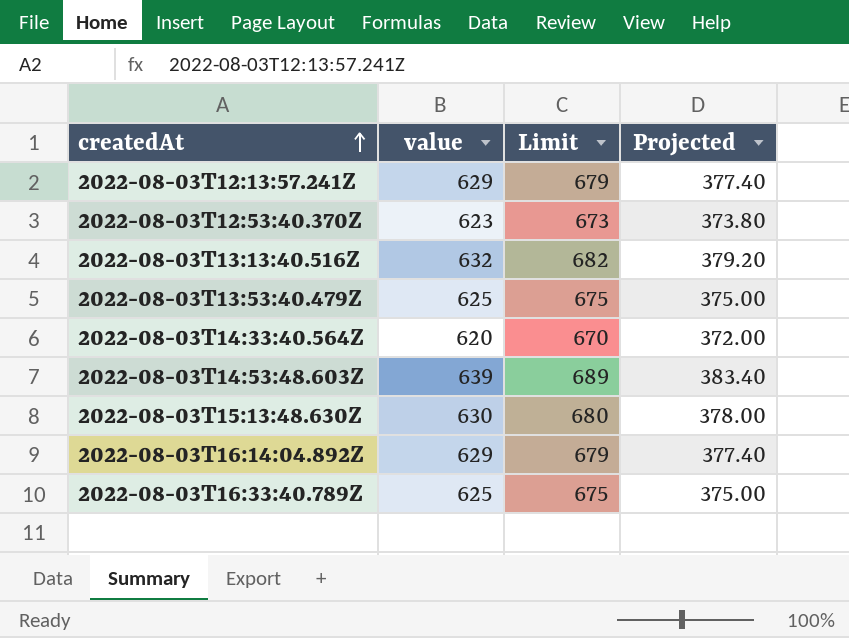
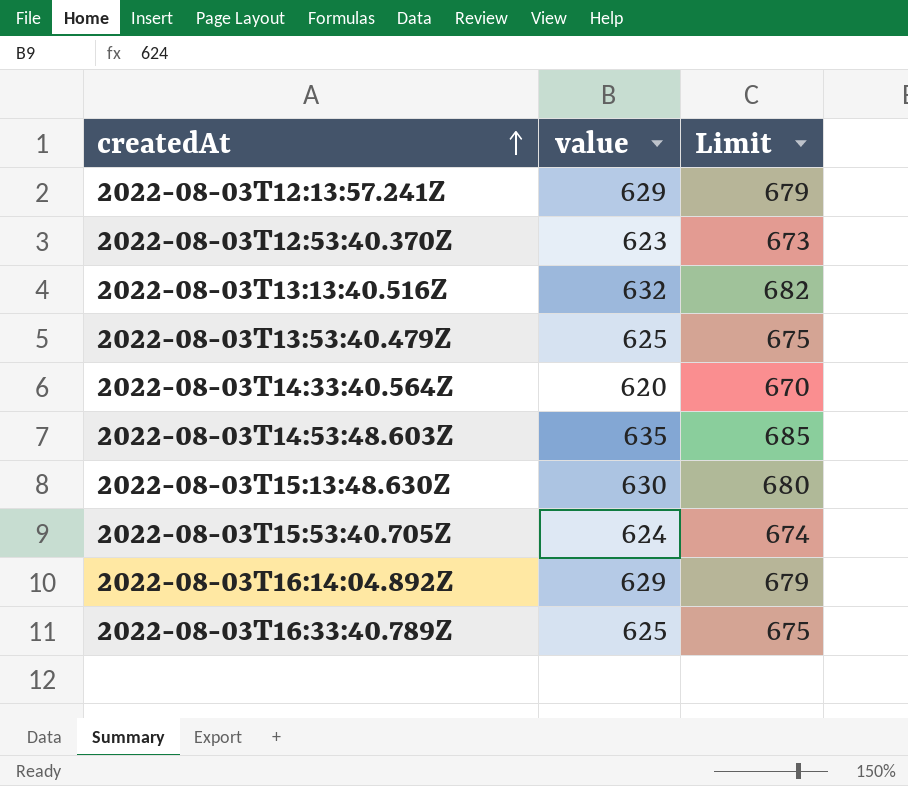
column Projected | formula: [value] * 0.6 -> none
2022-08-03T14:53:48.603Z | value: 639 -> 635
2022-08-03T14:53:48.603Z | Limit: 689 -> 685
row 2022-08-03T15:53:40.705Z: none -> 624 | 674

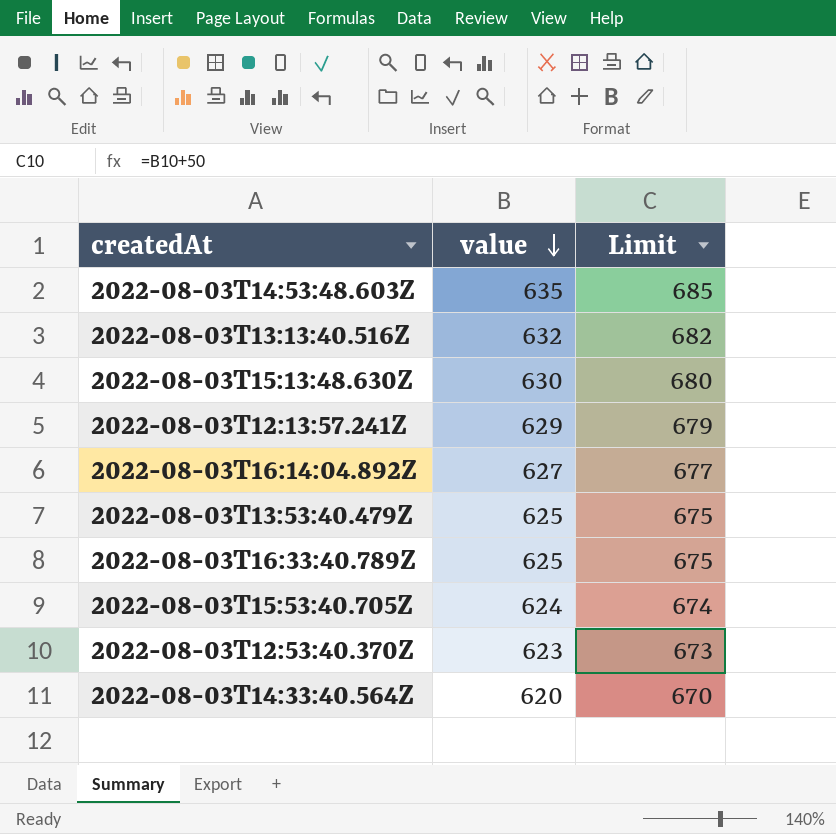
row order: createdAt ascending -> value descending
2022-08-03T16:14:04.892Z | value: 629 -> 627
2022-08-03T16:14:04.892Z | Limit: 679 -> 677

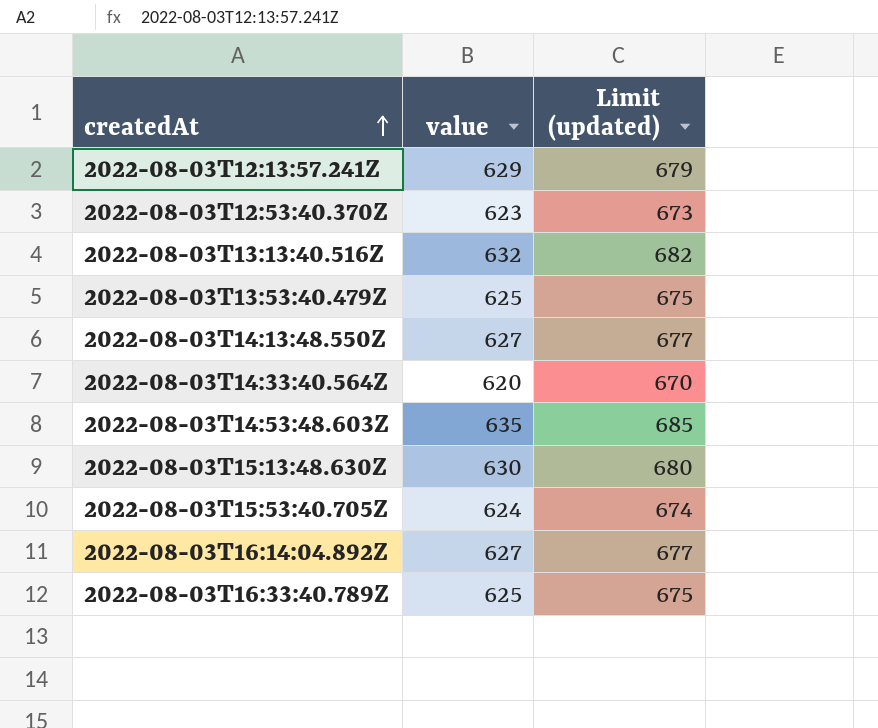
row order: value descending -> createdAt ascending
column name: Limit -> Limit (updated)
row 2022-08-03T14:13:48.550Z: none -> 627 | 677

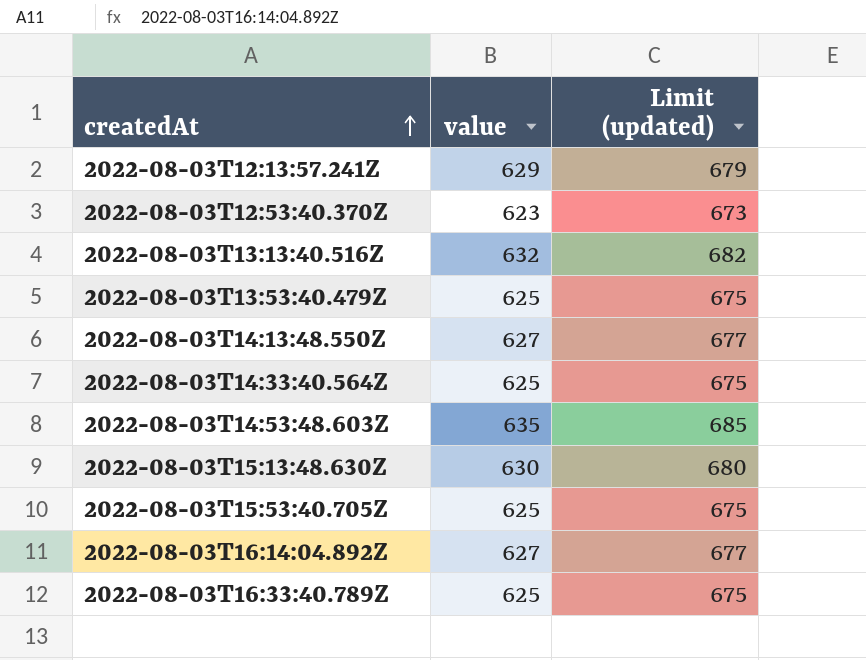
2022-08-03T14:33:40.564Z | value: 620 -> 625
2022-08-03T14:33:40.564Z | Limit (updated): 670 -> 675
2022-08-03T15:53:40.705Z | value: 624 -> 625
2022-08-03T15:53:40.705Z | Limit (updated): 674 -> 675

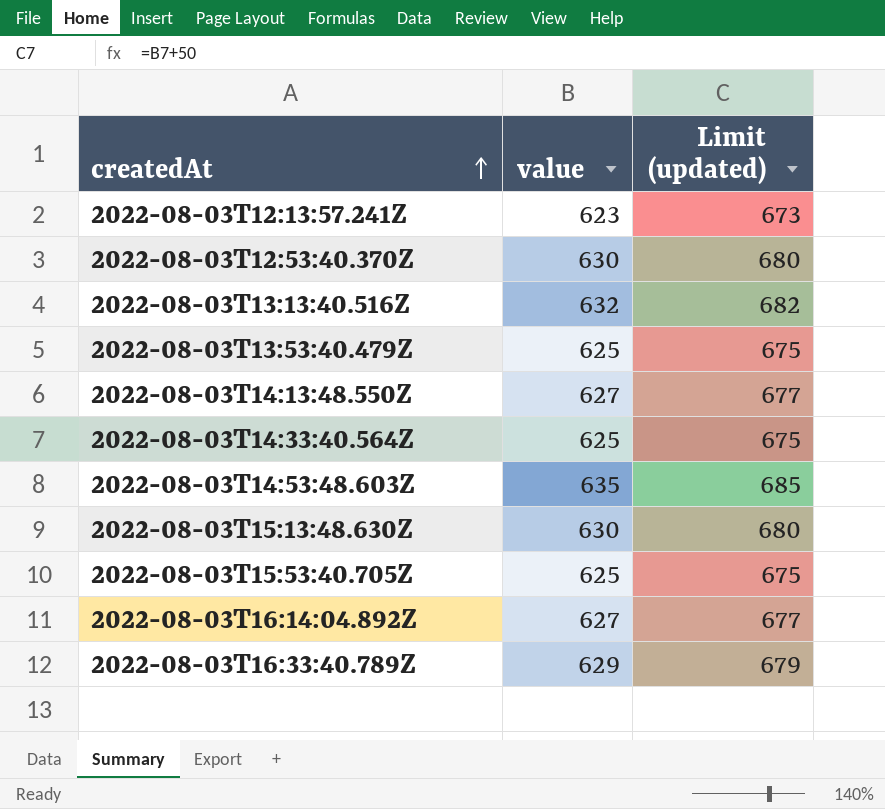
2022-08-03T12:13:57.241Z | value: 629 -> 623
2022-08-03T12:13:57.241Z | Limit (updated): 679 -> 673
2022-08-03T12:53:40.370Z | value: 623 -> 630
2022-08-03T12:53:40.370Z | Limit (updated): 673 -> 680
2022-08-03T16:33:40.789Z | value: 625 -> 629
2022-08-03T16:33:40.789Z | Limit (updated): 675 -> 679

